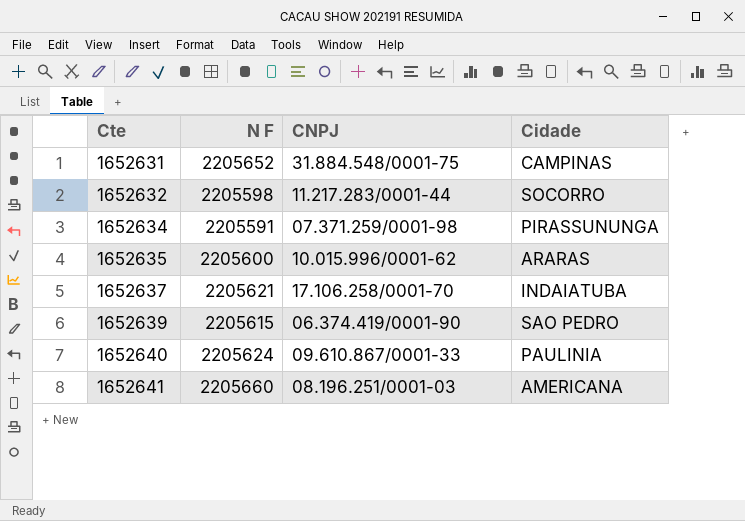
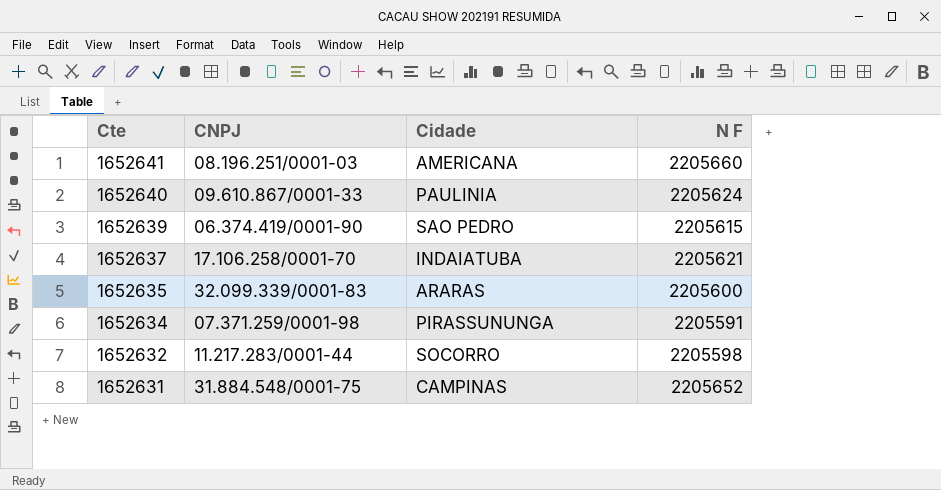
row order: Cte ascending -> Cte descending
column N F | position: 2 -> 4
1652635 | CNPJ: 10.015.996/0001-62 -> 32.099.339/0001-83

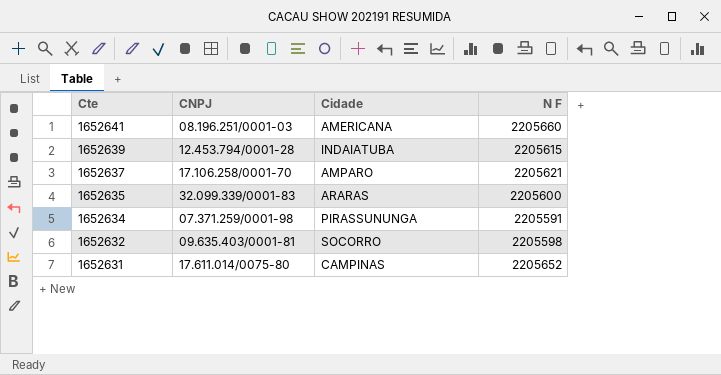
row 1652640: 09.610.867/0001-33 | PAULINIA | 2205624 -> none
1652639 | CNPJ: 06.374.419/0001-90 -> 12.453.794/0001-28
1652639 | Cidade: SAO PEDRO -> INDAIATUBA
1652637 | Cidade: INDAIATUBA -> AMPARO
1652632 | CNPJ: 11.217.283/0001-44 -> 09.635.403/0001-81
1652631 | CNPJ: 31.884.548/0001-75 -> 17.611.014/0075-80

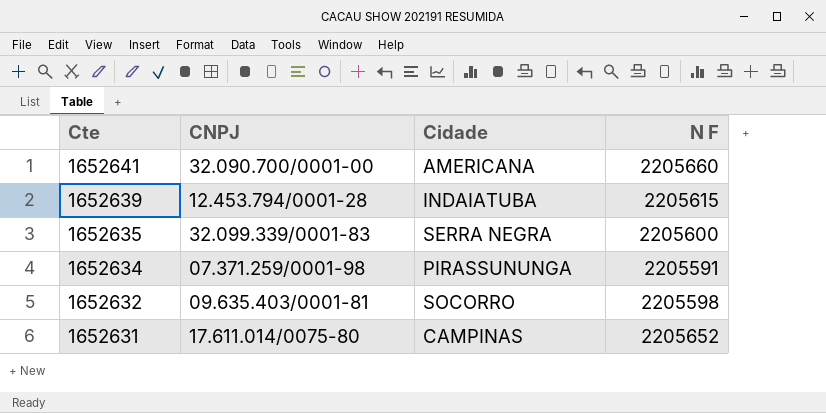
row 1652637: 17.106.258/0001-70 | AMPARO | 2205621 -> none
1652641 | CNPJ: 08.196.251/0001-03 -> 32.090.700/0001-00
1652635 | Cidade: ARARAS -> SERRA NEGRA

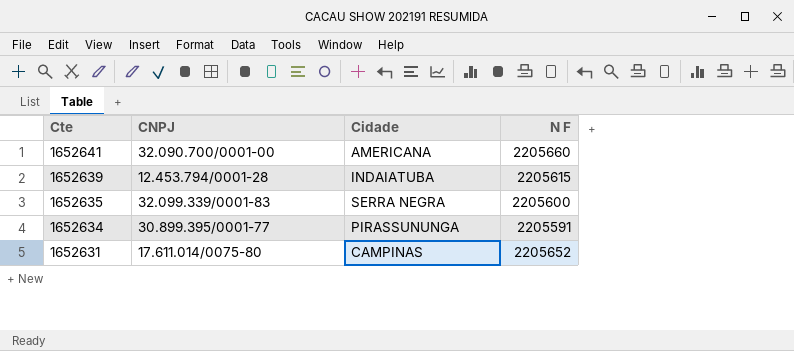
row 1652632: 09.635.403/0001-81 | SOCORRO | 2205598 -> none
1652634 | CNPJ: 07.371.259/0001-98 -> 30.899.395/0001-77

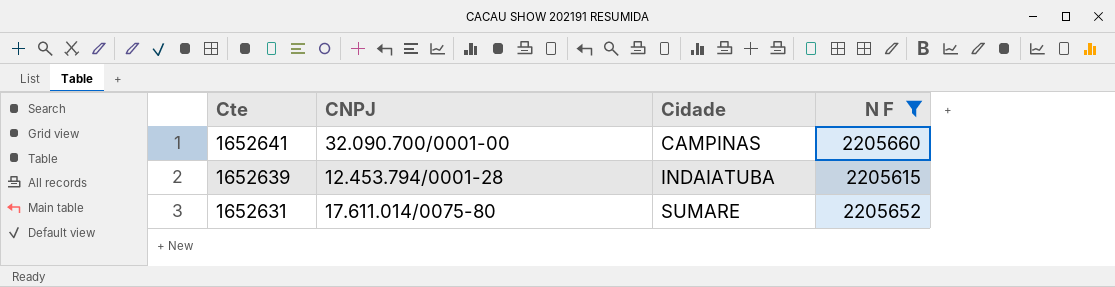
filter: none -> N F >= 2205615
1652641 | Cidade: AMERICANA -> CAMPINAS
1652631 | Cidade: CAMPINAS -> SUMARE

